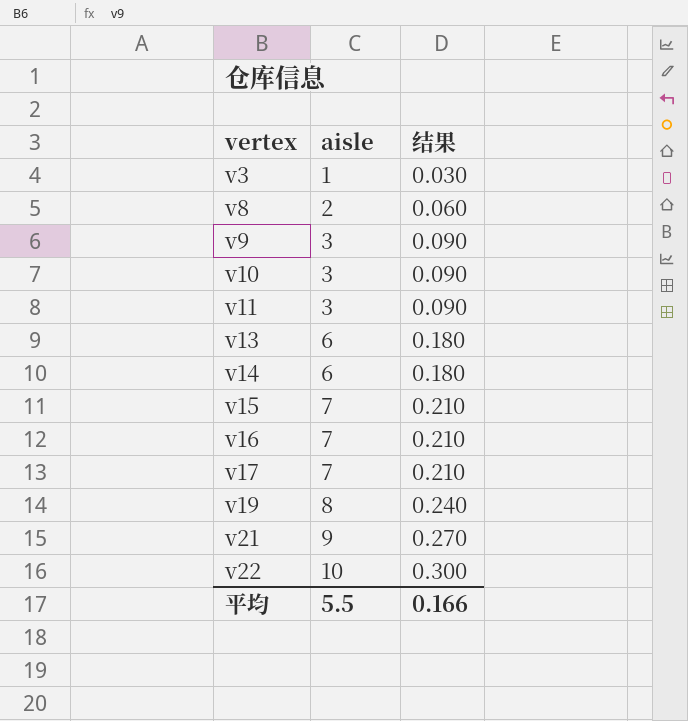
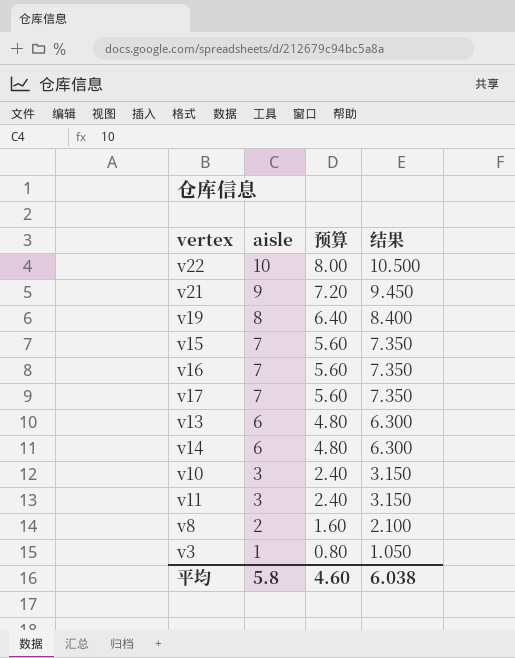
row order: vertex ascending -> aisle descending
column 预算 | formula: none -> [aisle] * 0.8
column 结果 | formula: [aisle] * 0.03 -> [aisle] * 1.05
row v9: 3 | 0.090 -> none
平均 | aisle: 5.5 -> 5.8
平均 | 结果: 0.166 -> 6.038

